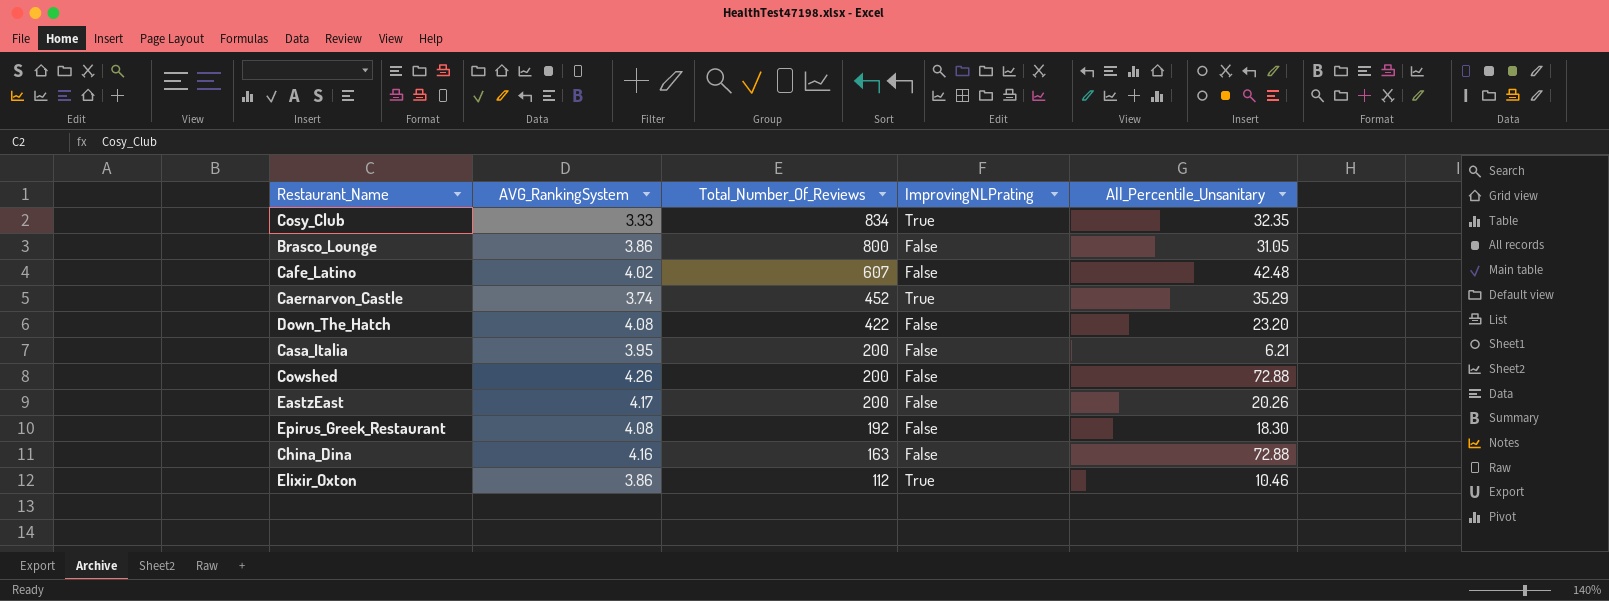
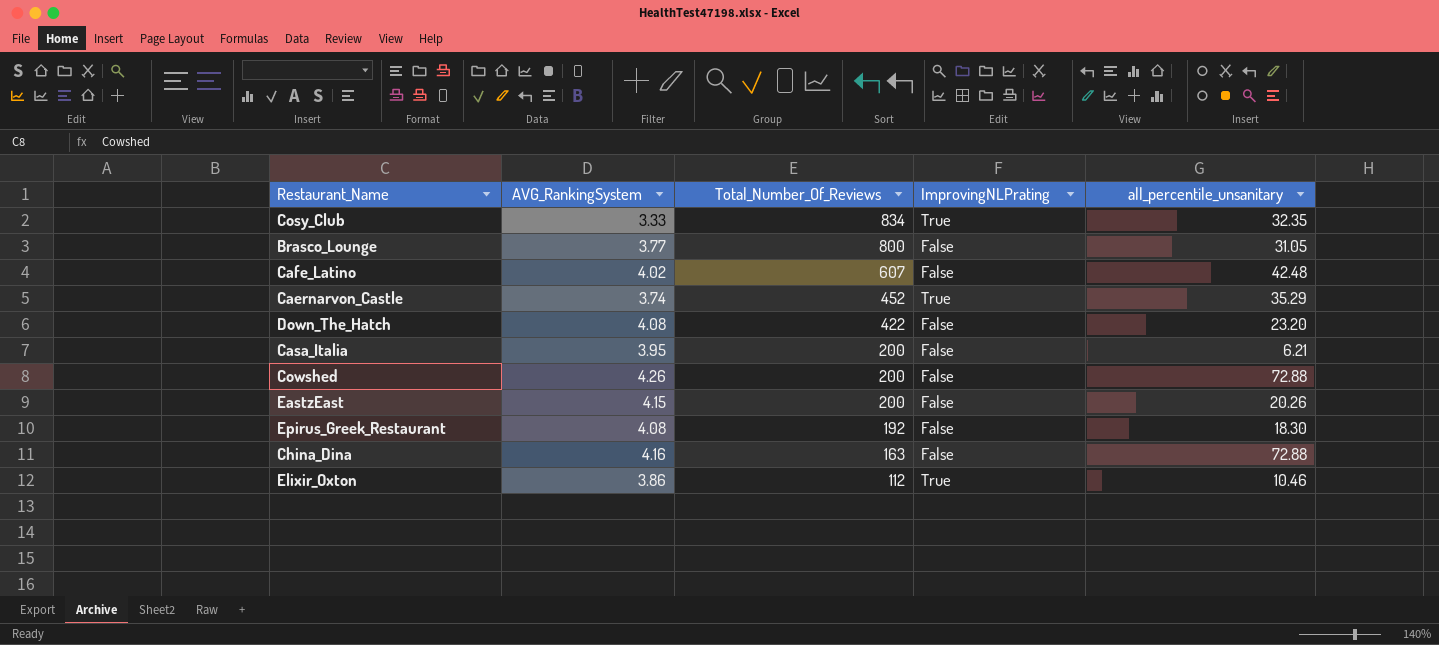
column name: All_Percentile_Unsanitary -> all_percentile_unsanitary
Brasco_Lounge | AVG_RankingSystem: 3.86 -> 3.77
EastzEast | AVG_RankingSystem: 4.17 -> 4.15

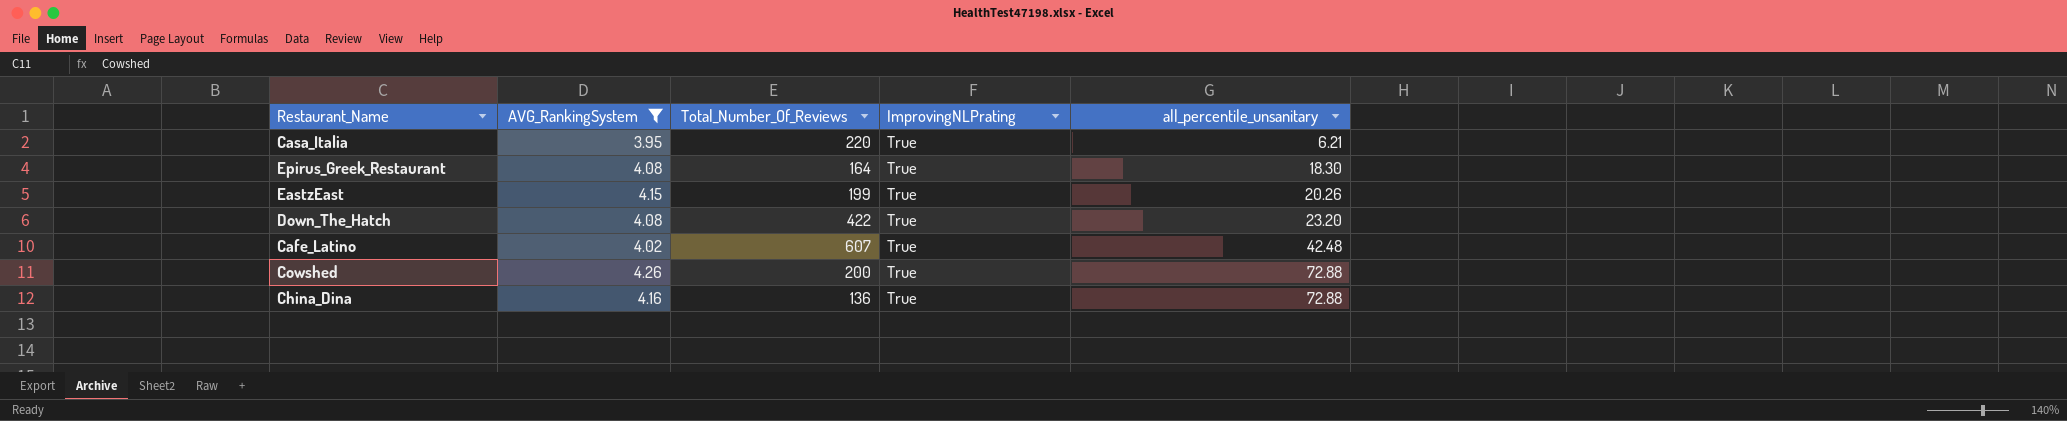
filter: none -> AVG_RankingSystem >= 3.95
row order: Total_Number_Of_Reviews descending -> all_percentile_unsanitary ascending
Casa_Italia | Total_Number_Of_Reviews: 200 -> 220
Casa_Italia | ImprovingNLPrating: False -> True
Epirus_Greek_Restaurant | Total_Number_Of_Reviews: 192 -> 164
Epirus_Greek_Restaurant | ImprovingNLPrating: False -> True
EastzEast | Total_Number_Of_Reviews: 200 -> 199
EastzEast | ImprovingNLPrating: False -> True
Down_The_Hatch | ImprovingNLPrating: False -> True
Cafe_Latino | ImprovingNLPrating: False -> True
Cowshed | ImprovingNLPrating: False -> True
China_Dina | Total_Number_Of_Reviews: 163 -> 136
China_Dina | ImprovingNLPrating: False -> True

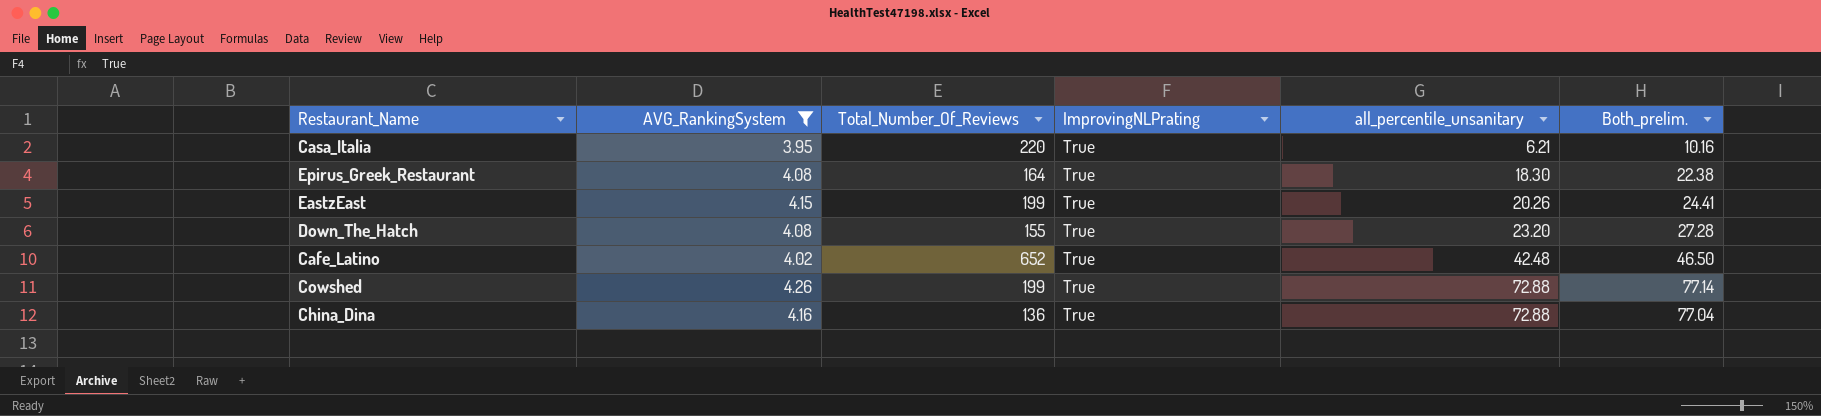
column Both_prelim. | formula: none -> [AVG_RankingSystem] + [all_percentile_unsanitary]
Down_The_Hatch | Total_Number_Of_Reviews: 422 -> 155
Cafe_Latino | Total_Number_Of_Reviews: 607 -> 652
Cowshed | Total_Number_Of_Reviews: 200 -> 199

